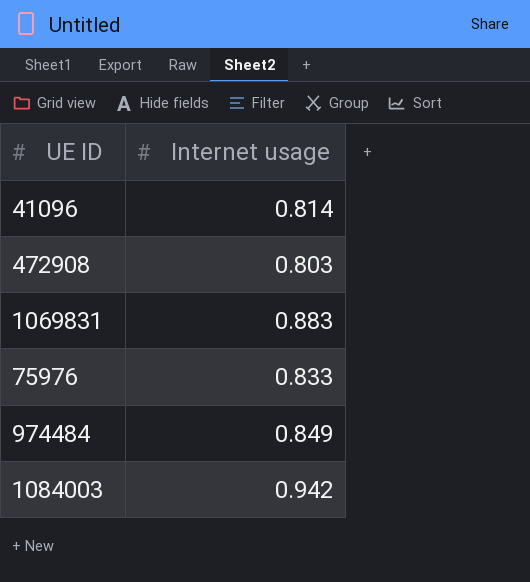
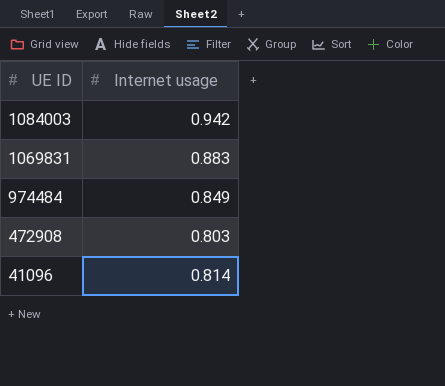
row order: none -> UE ID descending
row 75976: 0.833 -> none

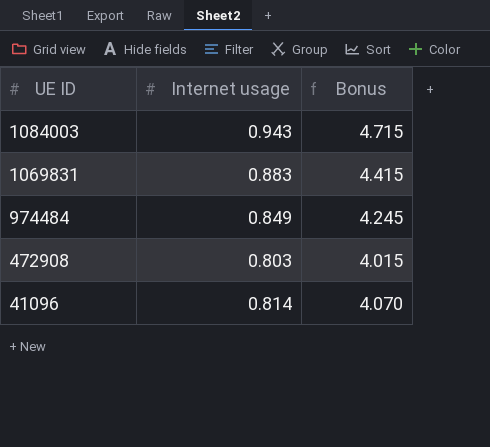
column Bonus | formula: none -> [Internet usage] * 5
1084003 | Internet usage: 0.942 -> 0.943

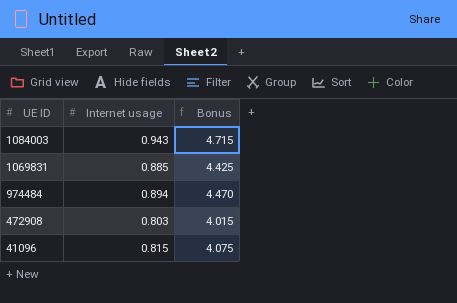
1069831 | Internet usage: 0.883 -> 0.885
1069831 | Bonus: 4.415 -> 4.425
974484 | Internet usage: 0.849 -> 0.894
974484 | Bonus: 4.245 -> 4.470
41096 | Internet usage: 0.814 -> 0.815
41096 | Bonus: 4.070 -> 4.075

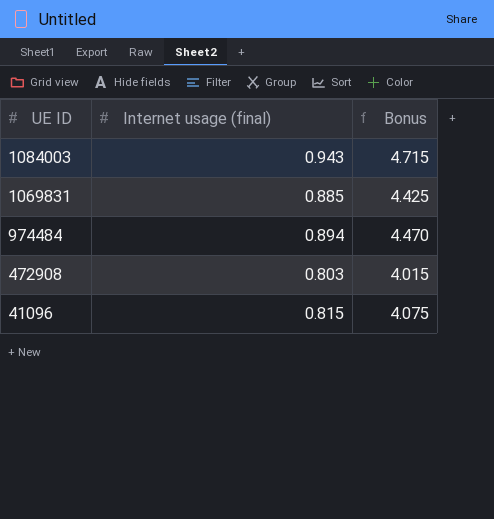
column name: Internet usage -> Internet usage (final)

